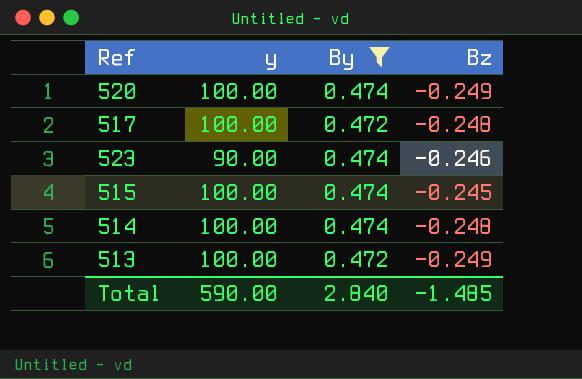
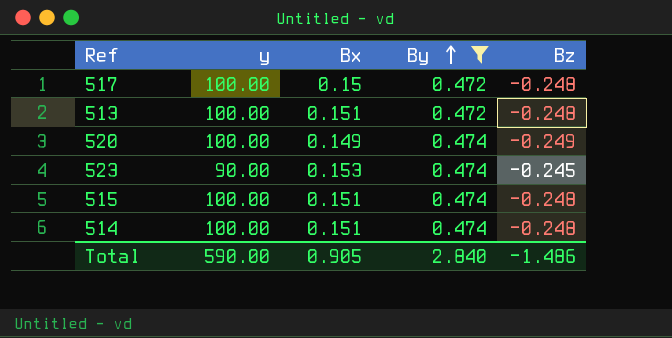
row order: none -> By ascending
column Bx | position: none -> 3
513 | Bz: -0.249 -> -0.248
523 | Bz: -0.246 -> -0.245
515 | Bz: -0.245 -> -0.248
Total | Bz: -1.485 -> -1.486

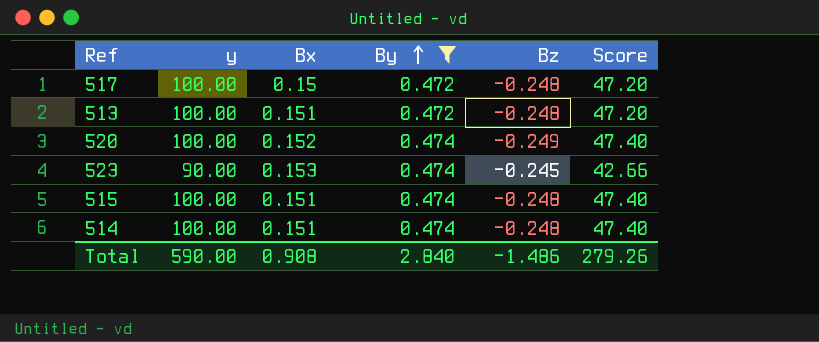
column Score | formula: none -> [y] * [By]
520 | Bx: 0.149 -> 0.152
Total | Bx: 0.905 -> 0.908

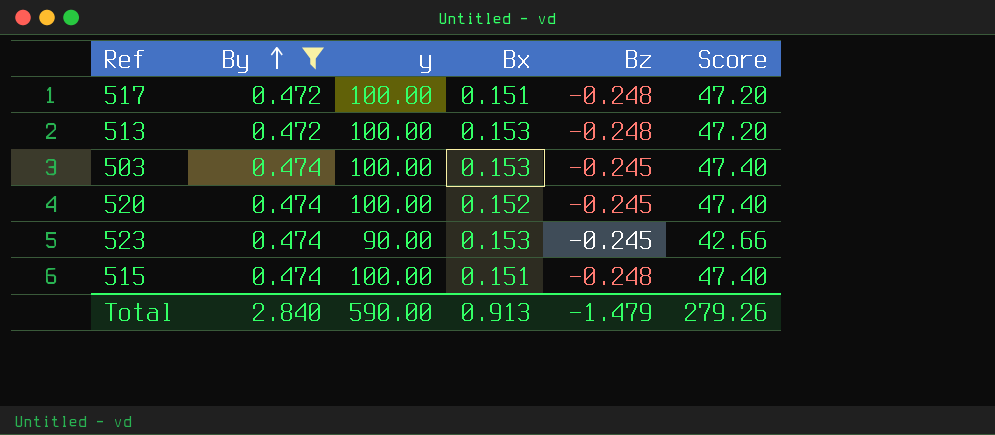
column By | position: 4 -> 2
row 514: 100.00 | 0.151 | 0.474 | -0.248 | 47.40 -> none
517 | Bx: 0.15 -> 0.151
513 | Bx: 0.151 -> 0.153
row 503: none -> 0.474 | 100.00 | 0.153 | -0.245 | 47.40
520 | Bz: -0.249 -> -0.245
Total | Bx: 0.908 -> 0.913
Total | Bz: -1.486 -> -1.479

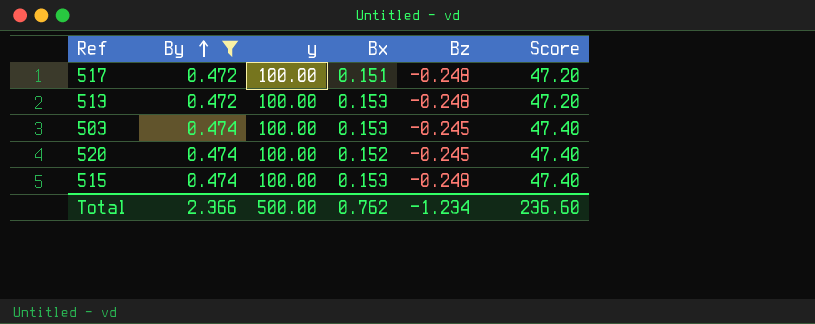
row 523: 0.474 | 90.00 | 0.153 | -0.245 | 42.66 -> none
515 | Bx: 0.151 -> 0.153
Total | By: 2.840 -> 2.366
Total | y: 590.00 -> 500.00
Total | Bx: 0.913 -> 0.762
Total | Bz: -1.479 -> -1.234
Total | Score: 279.26 -> 236.60

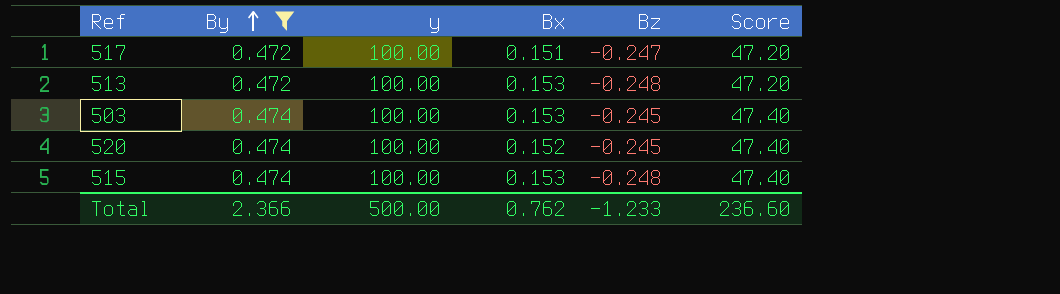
517 | Bz: -0.248 -> -0.247
Total | Bz: -1.234 -> -1.233

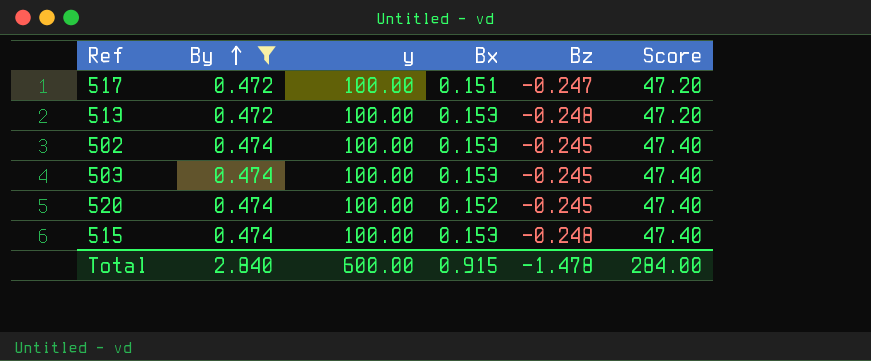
row 502: none -> 0.474 | 100.00 | 0.153 | -0.245 | 47.40
Total | By: 2.366 -> 2.840
Total | y: 500.00 -> 600.00
Total | Bx: 0.762 -> 0.915
Total | Bz: -1.233 -> -1.478
Total | Score: 236.60 -> 284.00

